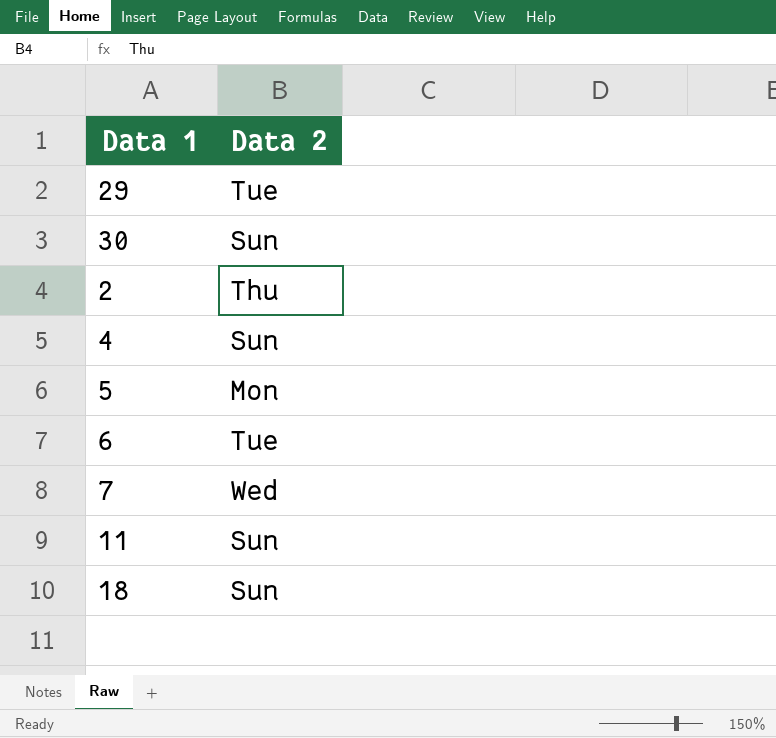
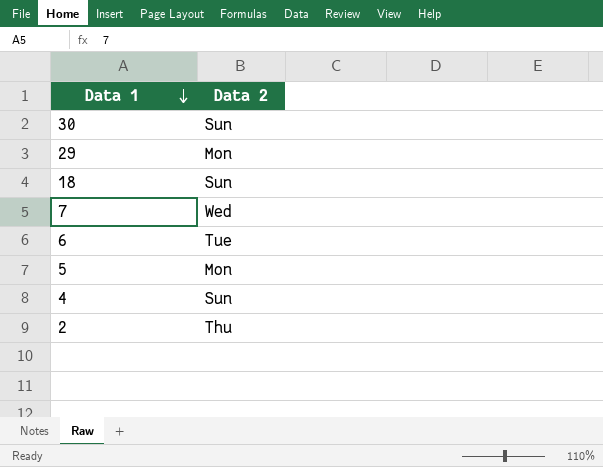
row order: none -> Data 1 descending
row 11: Sun -> none
29 | Data 2: Tue -> Mon

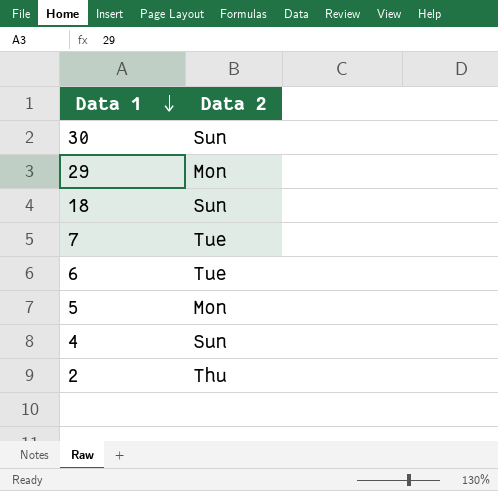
7 | Data 2: Wed -> Tue

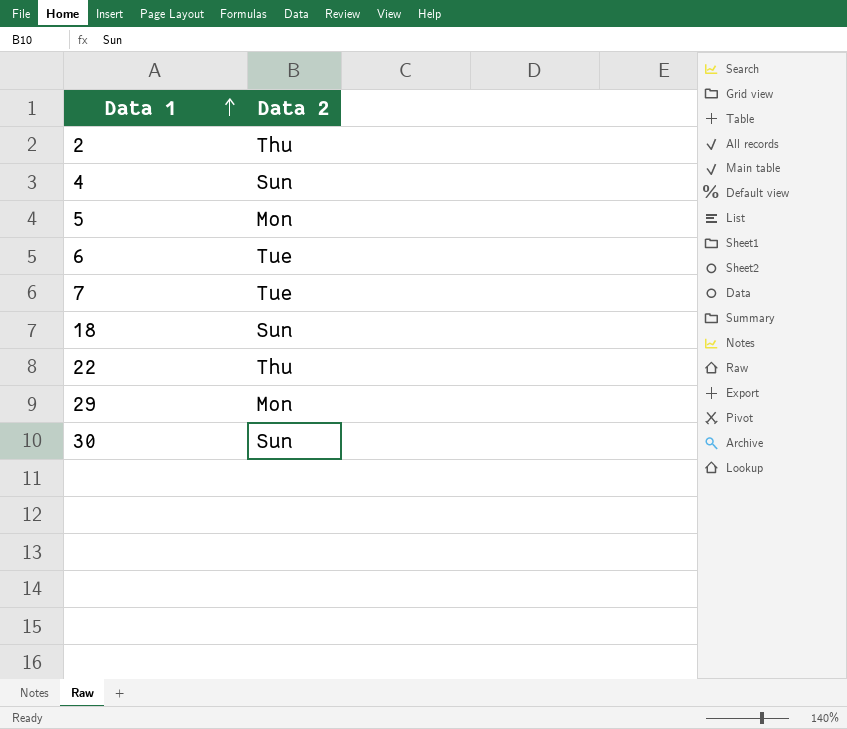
row order: Data 1 descending -> Data 1 ascending
row 22: none -> Thu

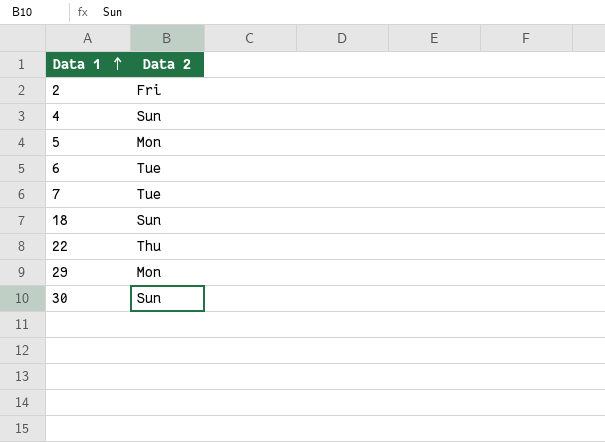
2 | Data 2: Thu -> Fri

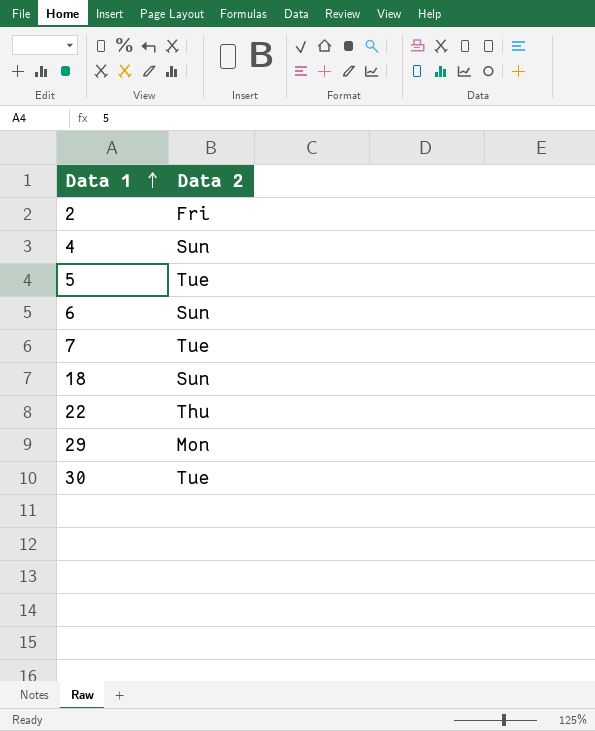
5 | Data 2: Mon -> Tue
6 | Data 2: Tue -> Sun
30 | Data 2: Sun -> Tue

